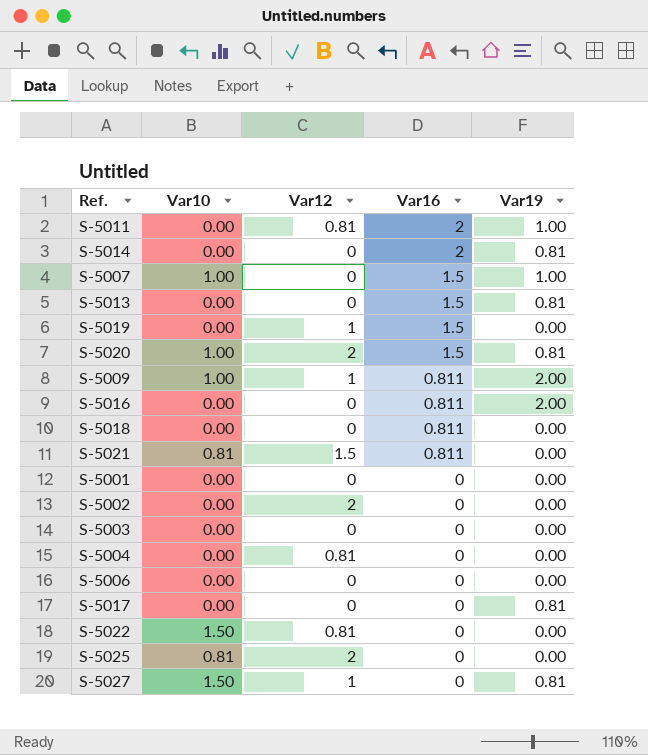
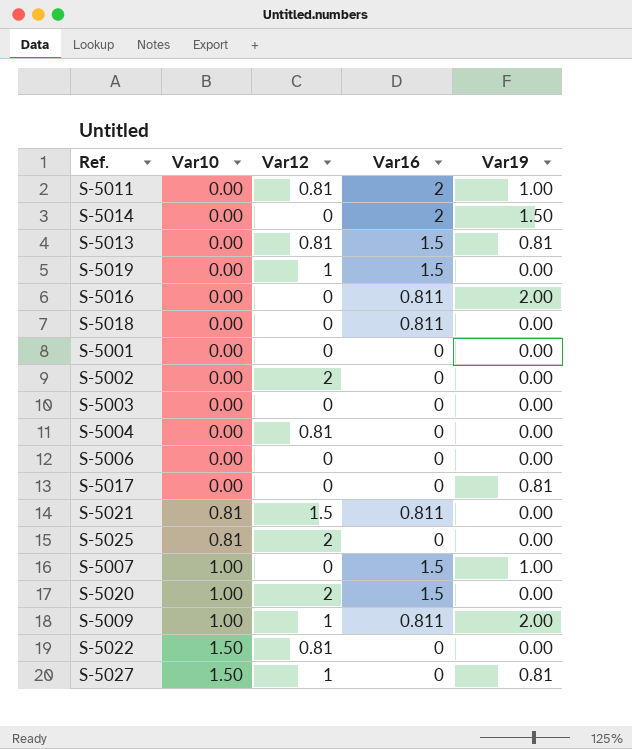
row order: Var16 descending -> Var10 ascending
S-5014 | Var19: 0.81 -> 1.50
S-5013 | Var12: 0 -> 0.81
S-5020 | Var19: 0.81 -> 0.00

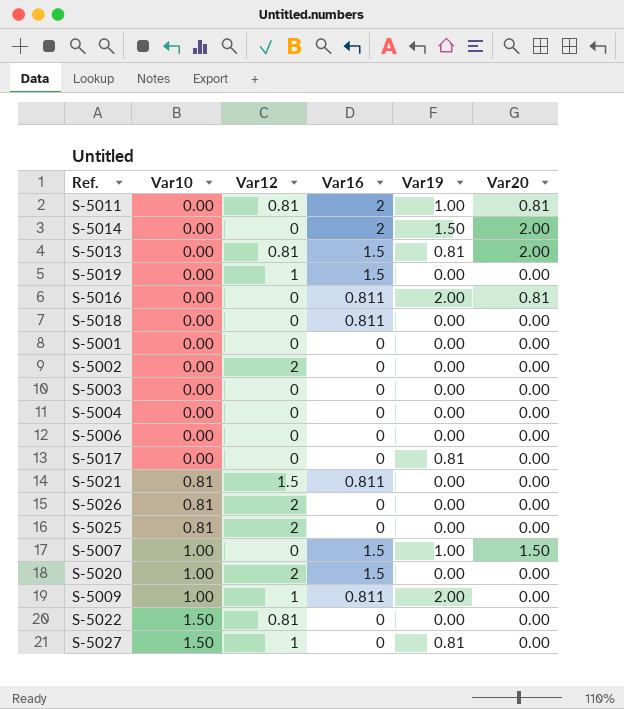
column Var20 | position: none -> 6
S-5004 | Var12: 0.81 -> 0
row S-5026: none -> 0.81 | 2 | 0 | 0.00 | 0.00

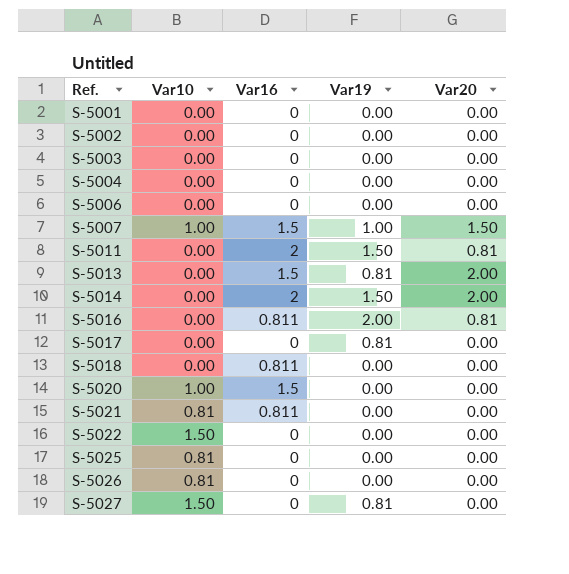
row order: Var10 ascending -> Ref. ascending
column Var12 | position: 3 -> none
row S-5019: 0.00 | 1 | 1.5 | 0.00 | 0.00 -> none
row S-5009: 1.00 | 1 | 0.811 | 2.00 | 0.00 -> none
S-5011 | Var19: 1.00 -> 1.50

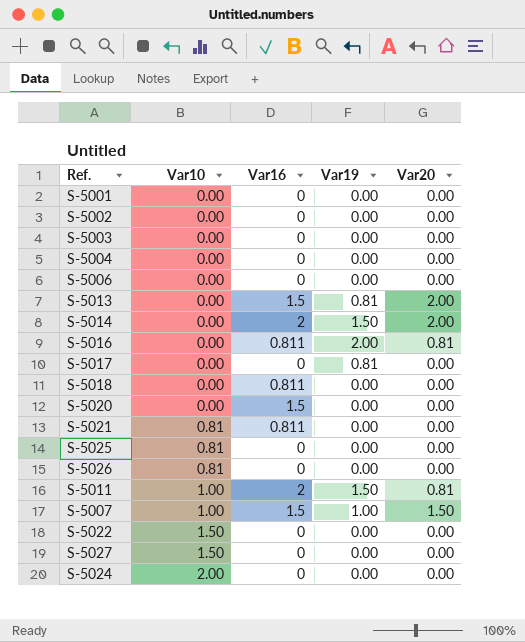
row order: Ref. ascending -> Var10 ascending
S-5020 | Var10: 1.00 -> 0.00
S-5011 | Var10: 0.00 -> 1.00
S-5027 | Var19: 0.81 -> 0.00
row S-5024: none -> 2.00 | 0 | 0.00 | 0.00

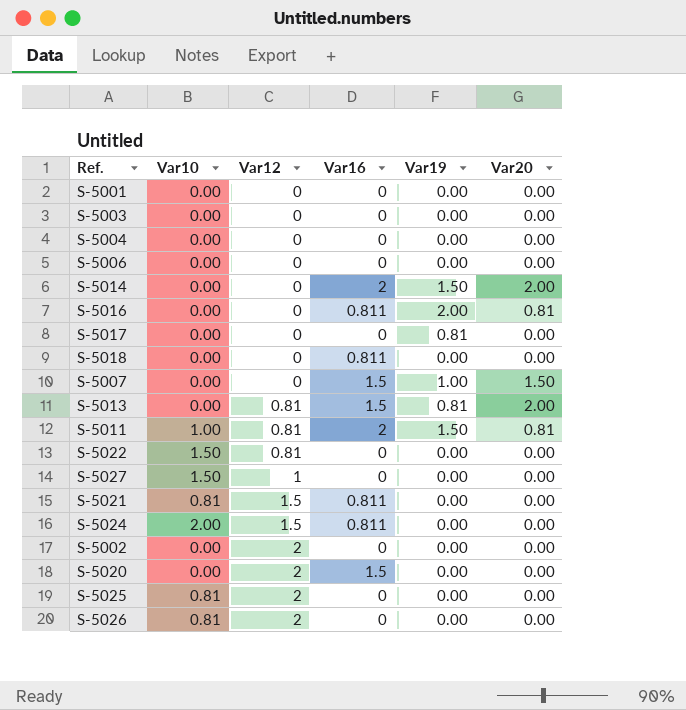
row order: Var10 ascending -> Var12 ascending
column Var12 | position: none -> 3
S-5007 | Var10: 1.00 -> 0.00
S-5024 | Var16: 0 -> 0.811

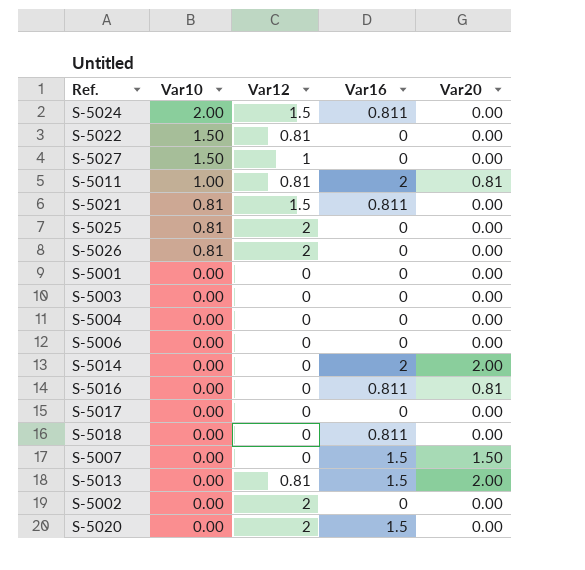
row order: Var12 ascending -> Var10 descending
column Var19 | position: 5 -> none

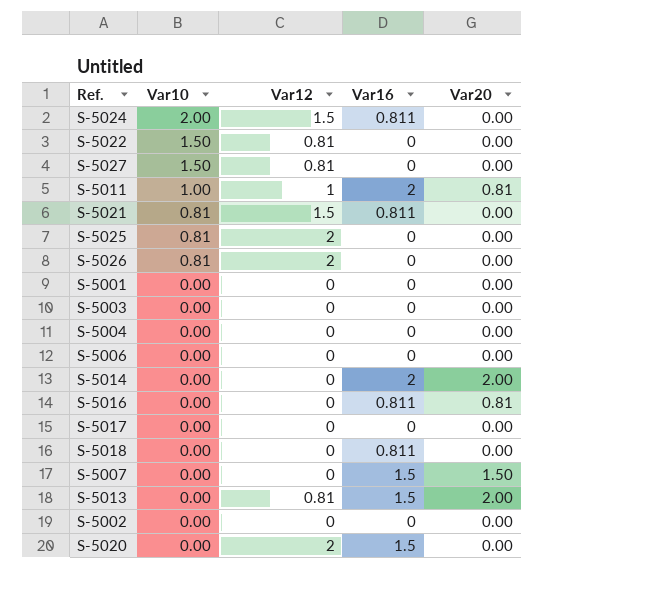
S-5027 | Var12: 1 -> 0.81
S-5011 | Var12: 0.81 -> 1
S-5002 | Var12: 2 -> 0

